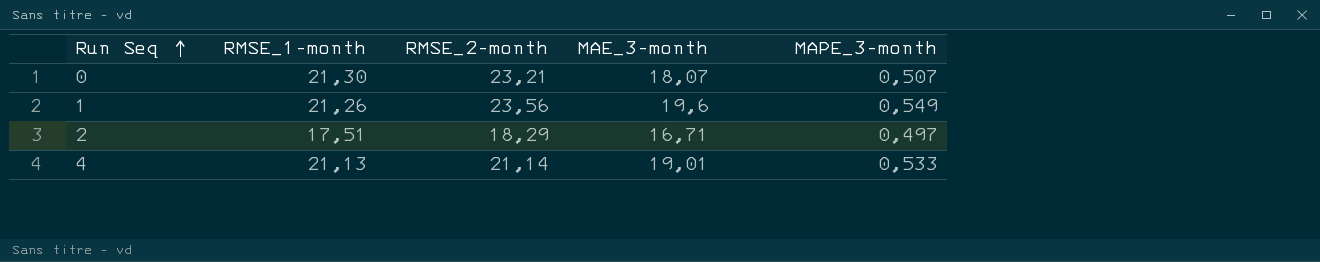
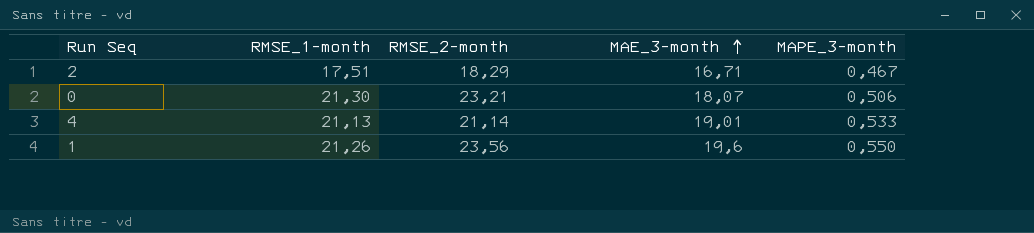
row order: Run Seq ascending -> MAE_3-month ascending
2 | MAPE_3-month: 0,497 -> 0,467
0 | MAPE_3-month: 0,507 -> 0,506
1 | MAPE_3-month: 0,549 -> 0,550

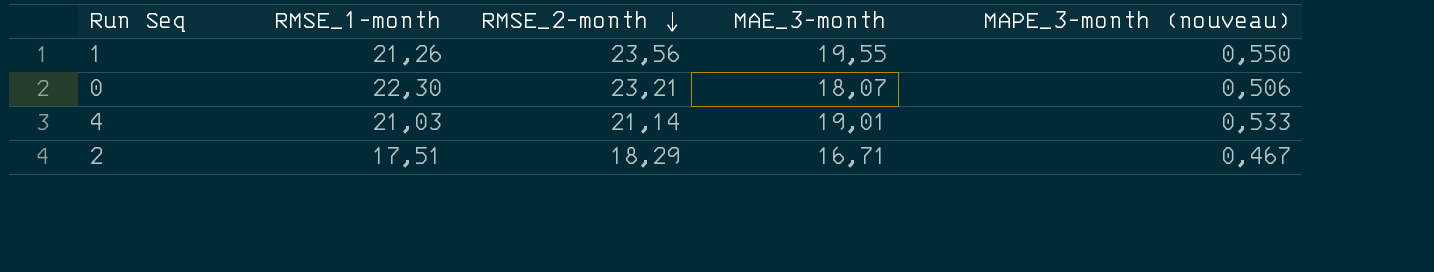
row order: MAE_3-month ascending -> RMSE_2-month descending
column name: MAPE_3-month -> MAPE_3-month (nouveau)
1 | MAE_3-month: 19,6 -> 19,55
0 | RMSE_1-month: 21,30 -> 22,30
4 | RMSE_1-month: 21,13 -> 21,03

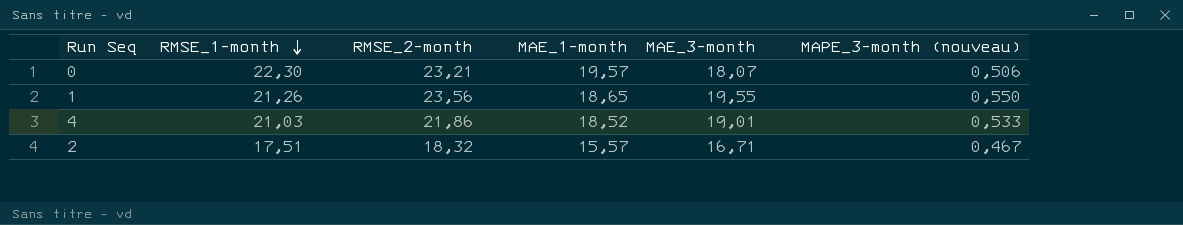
row order: RMSE_2-month descending -> RMSE_1-month descending
column MAE_1-month | position: none -> 4
4 | RMSE_2-month: 21,14 -> 21,86
2 | RMSE_2-month: 18,29 -> 18,32

